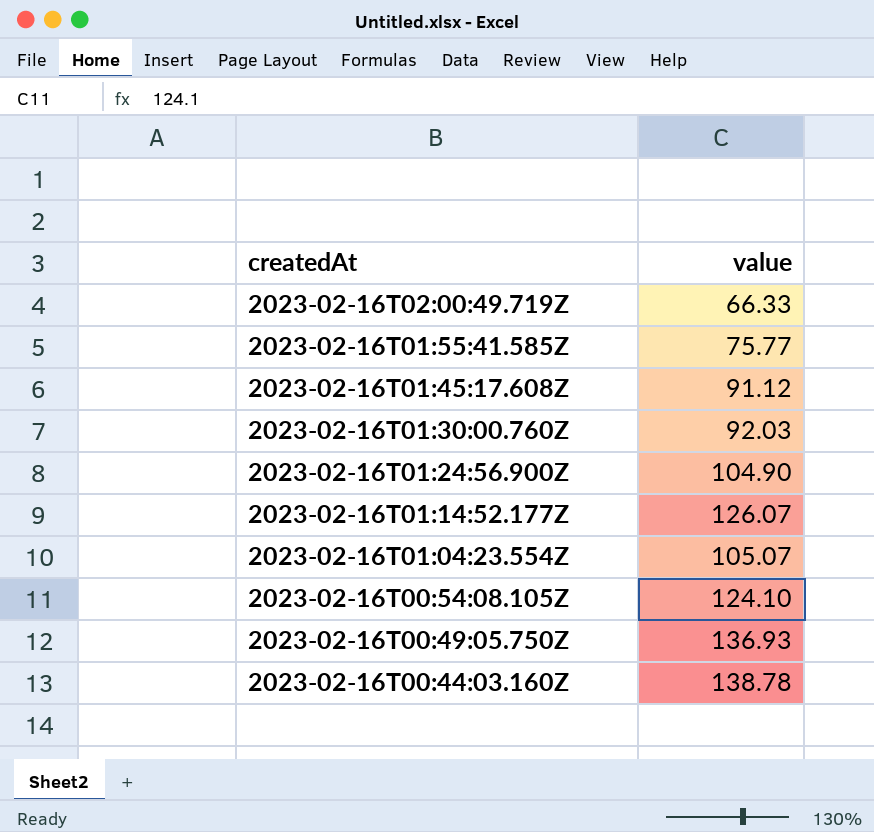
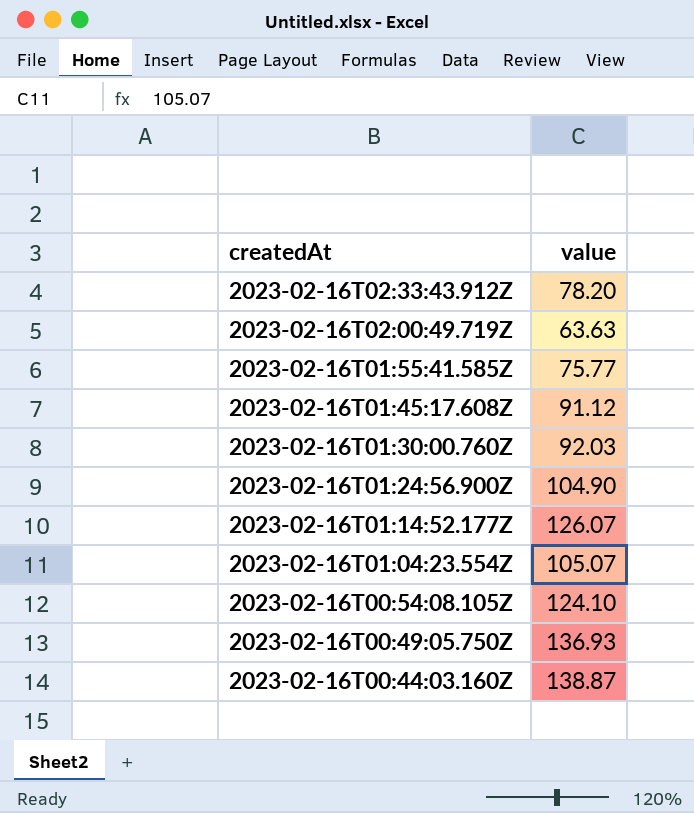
row 2023-02-16T02:33:43.912Z: none -> 78.20
2023-02-16T02:00:49.719Z | value: 66.33 -> 63.63
2023-02-16T00:44:03.160Z | value: 138.78 -> 138.87

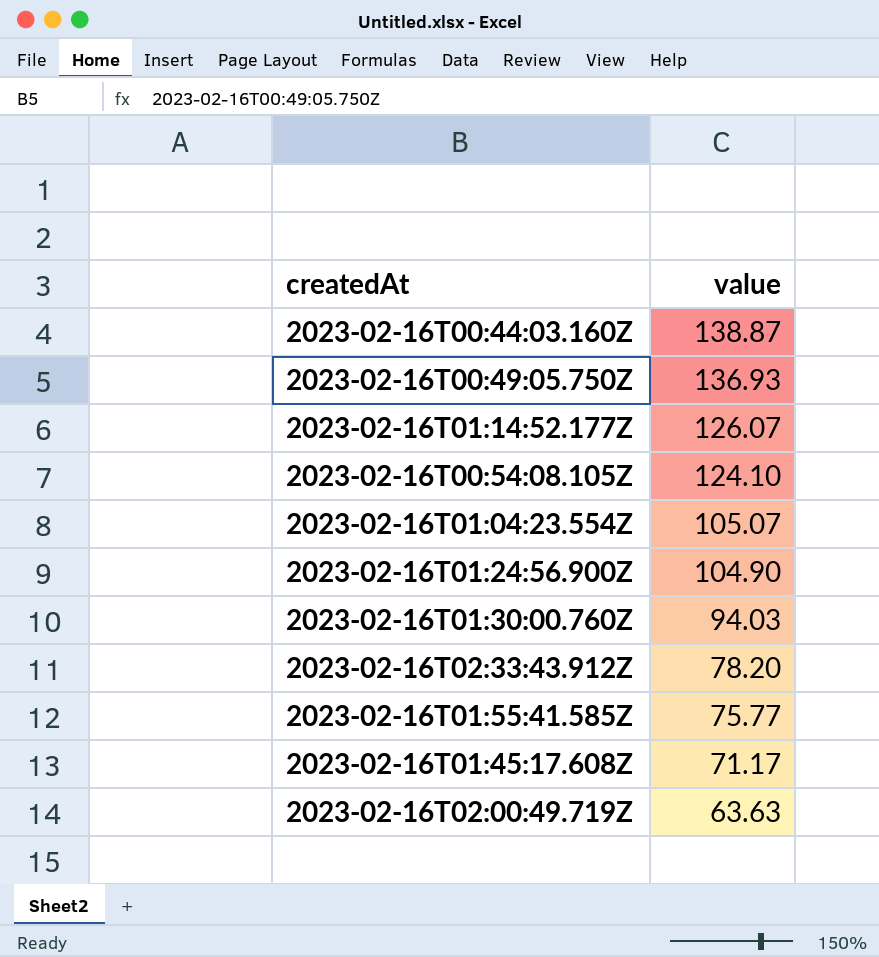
row order: createdAt descending -> value descending
2023-02-16T01:30:00.760Z | value: 92.03 -> 94.03
2023-02-16T01:45:17.608Z | value: 91.12 -> 71.17

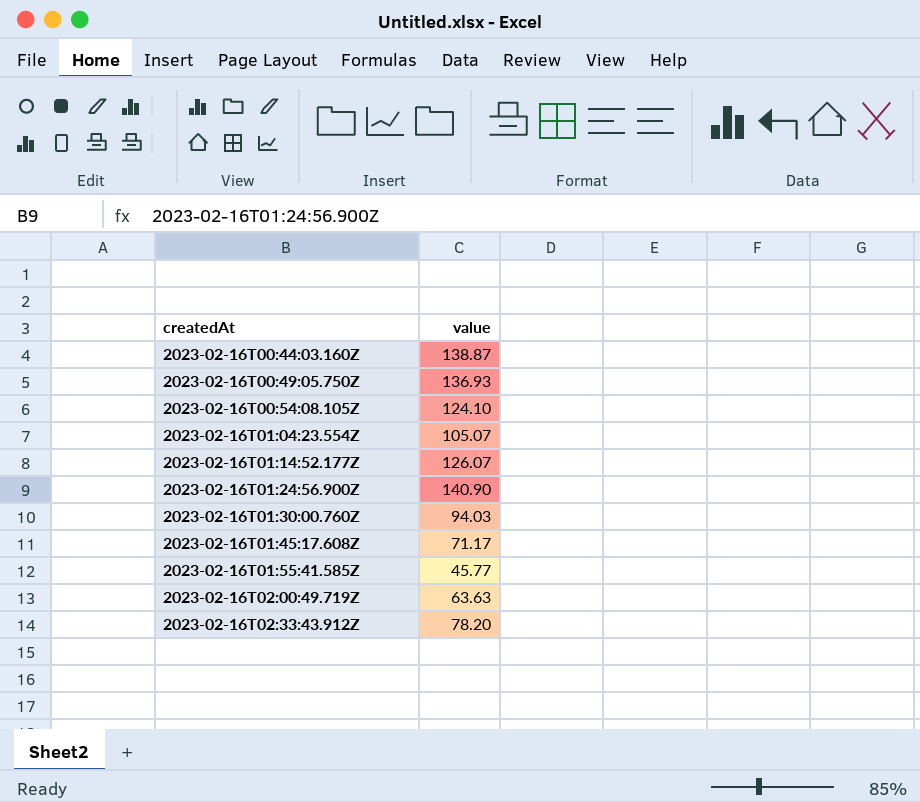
row order: value descending -> createdAt ascending
2023-02-16T01:24:56.900Z | value: 104.90 -> 140.90
2023-02-16T01:55:41.585Z | value: 75.77 -> 45.77

